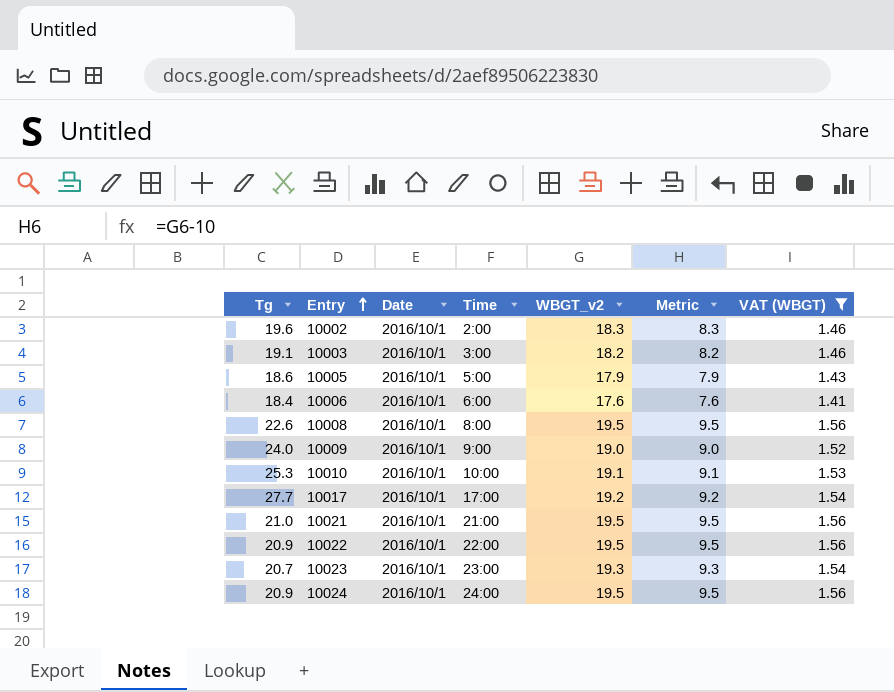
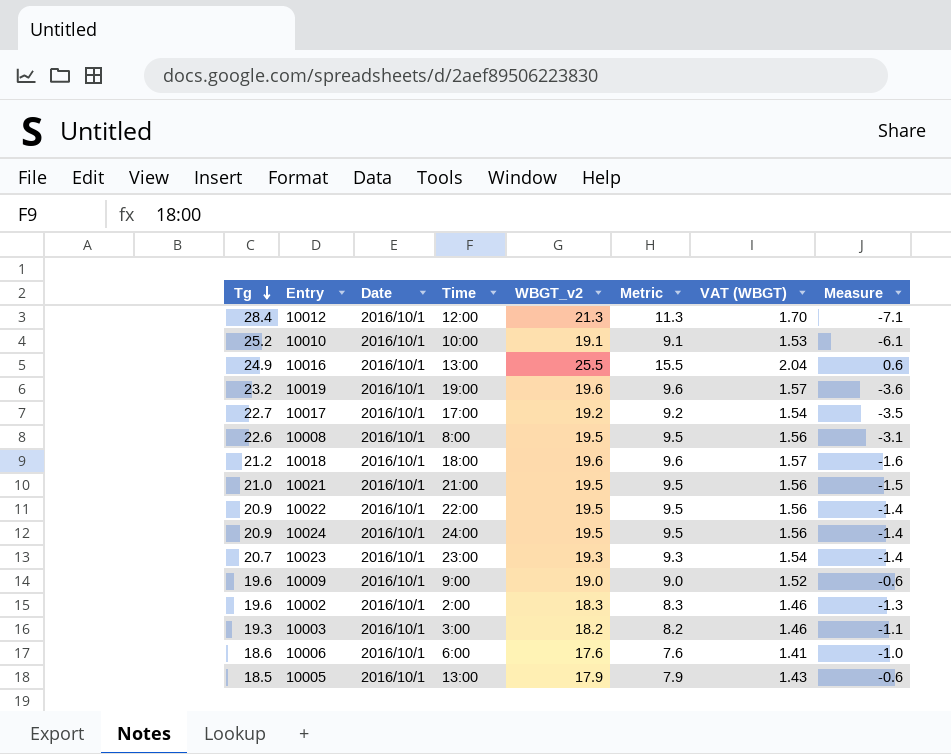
filter: VAT (WBGT) <= 1.56 -> none
row order: Entry ascending -> Tg descending
column Measure | formula: none -> [WBGT_v2] - [Tg]
10010 | Tg: 25.3 -> 25.2
10017 | Tg: 27.7 -> 22.7
10009 | Tg: 24.0 -> 19.6
10003 | Tg: 19.1 -> 19.3
10006 | Tg: 18.4 -> 18.6
10005 | Tg: 18.6 -> 18.5
10005 | Time: 5:00 -> 13:00

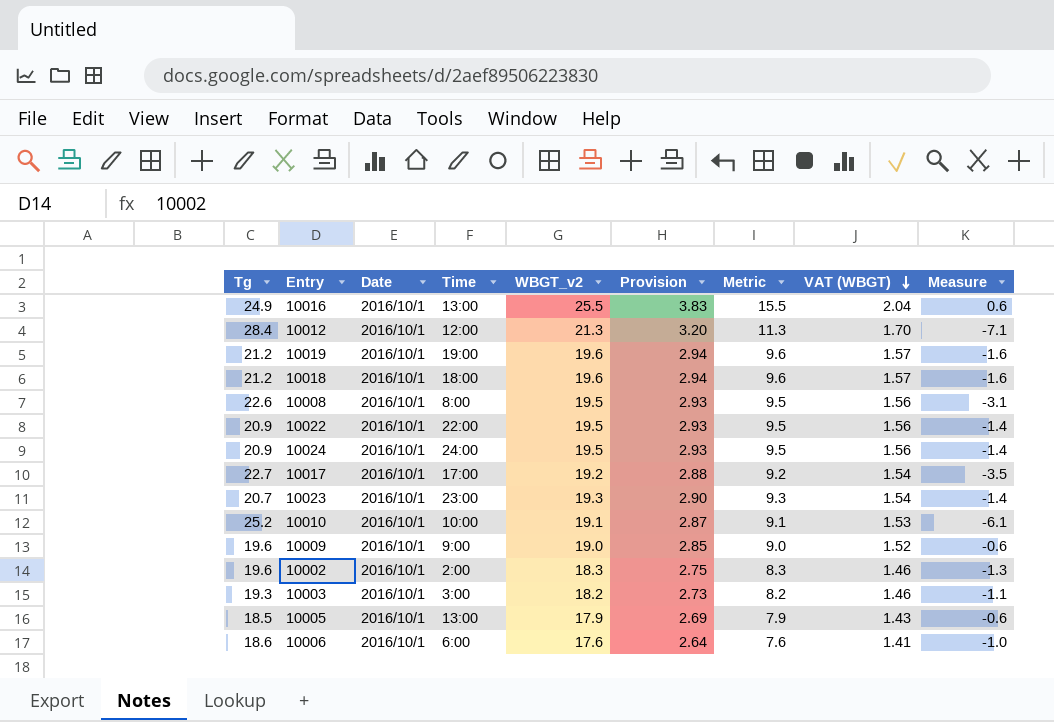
row order: Tg descending -> VAT (WBGT) descending
column Provision | formula: none -> [WBGT_v2] * 0.15
row 10021: 21.0 | 2016/10/1 | 21:00 | 19.5 | 9.5 | 1.56 | -1.5 -> none
10019 | Tg: 23.2 -> 21.2
10019 | Measure: -3.6 -> -1.6

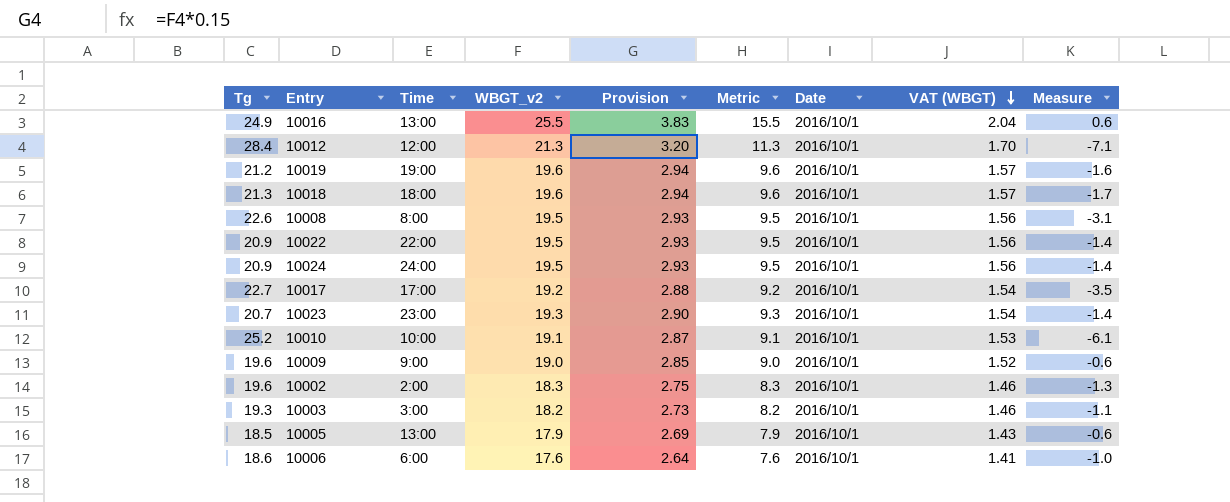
column Date | position: 3 -> 7
10018 | Tg: 21.2 -> 21.3
10018 | Measure: -1.6 -> -1.7

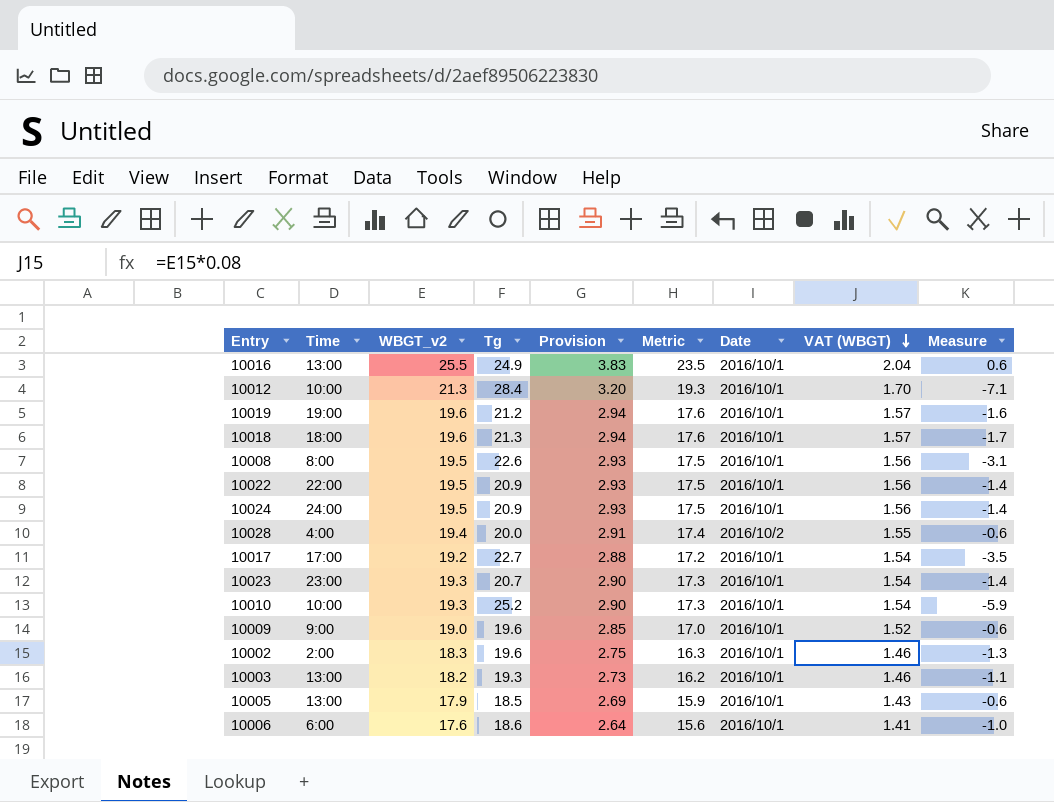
column Tg | position: 1 -> 4
column Metric | formula: [WBGT_v2] - 10 -> [WBGT_v2] - 2
10012 | Time: 12:00 -> 10:00
row 10028: none -> 4:00 | 19.4 | 20.0 | 2.91 | 17.4 | 2016/10/2 | 1.55 | -0.6
10010 | WBGT_v2: 19.1 -> 19.3
10010 | Provision: 2.87 -> 2.90
10010 | VAT (WBGT): 1.53 -> 1.54
10010 | Measure: -6.1 -> -5.9
10003 | Time: 3:00 -> 13:00

